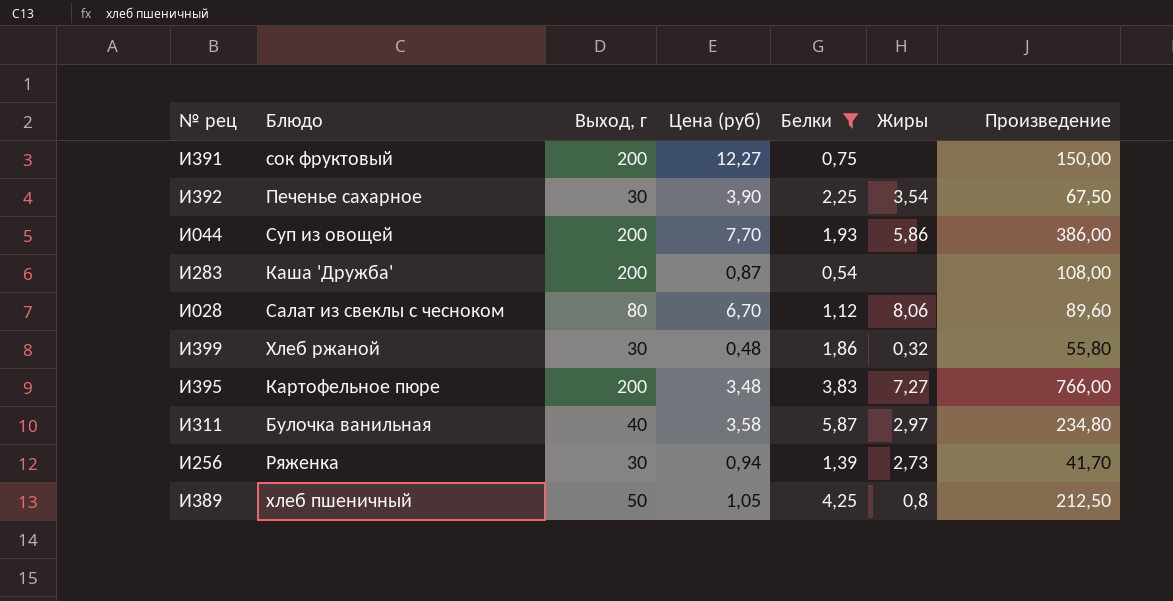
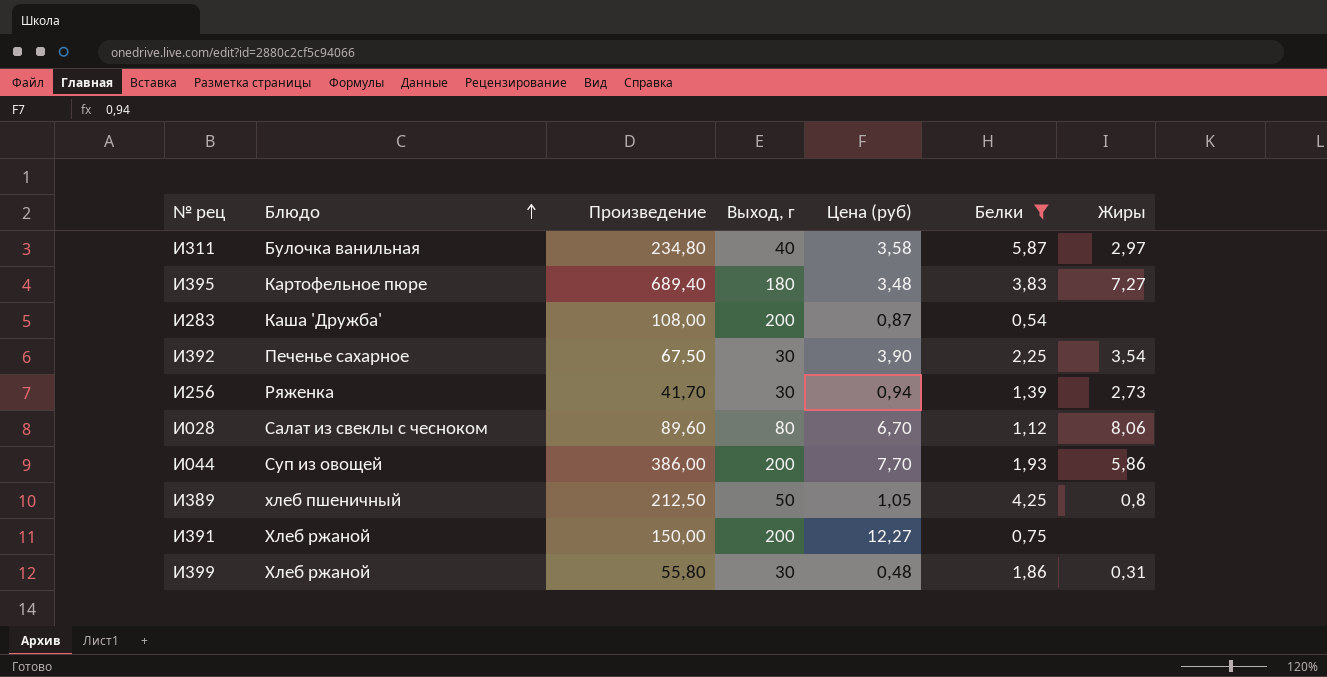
row order: none -> Блюдо ascending
column Произведение | position: 7 -> 3
И395 | Произведение: 766,00 -> 689,40
И395 | Выход, г: 200 -> 180
И391 | Блюдо: сок фруктовый -> Хлеб ржаной
И399 | Жиры: 0,32 -> 0,31

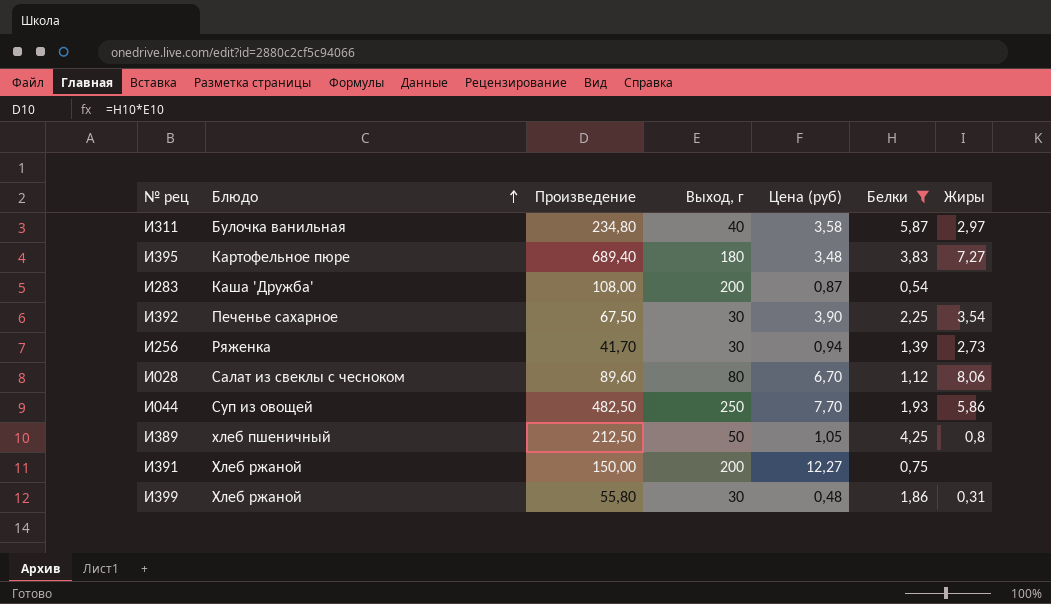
И044 | Произведение: 386,00 -> 482,50
И044 | Выход, г: 200 -> 250

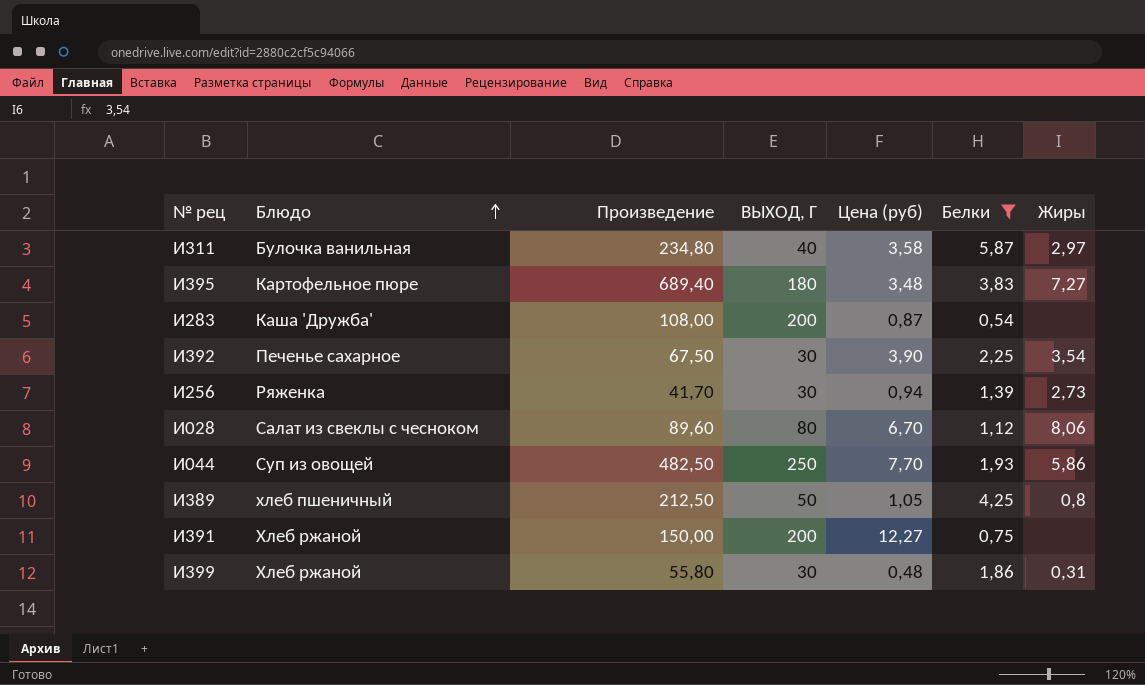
column name: Выход, г -> ВЫХОД, Г

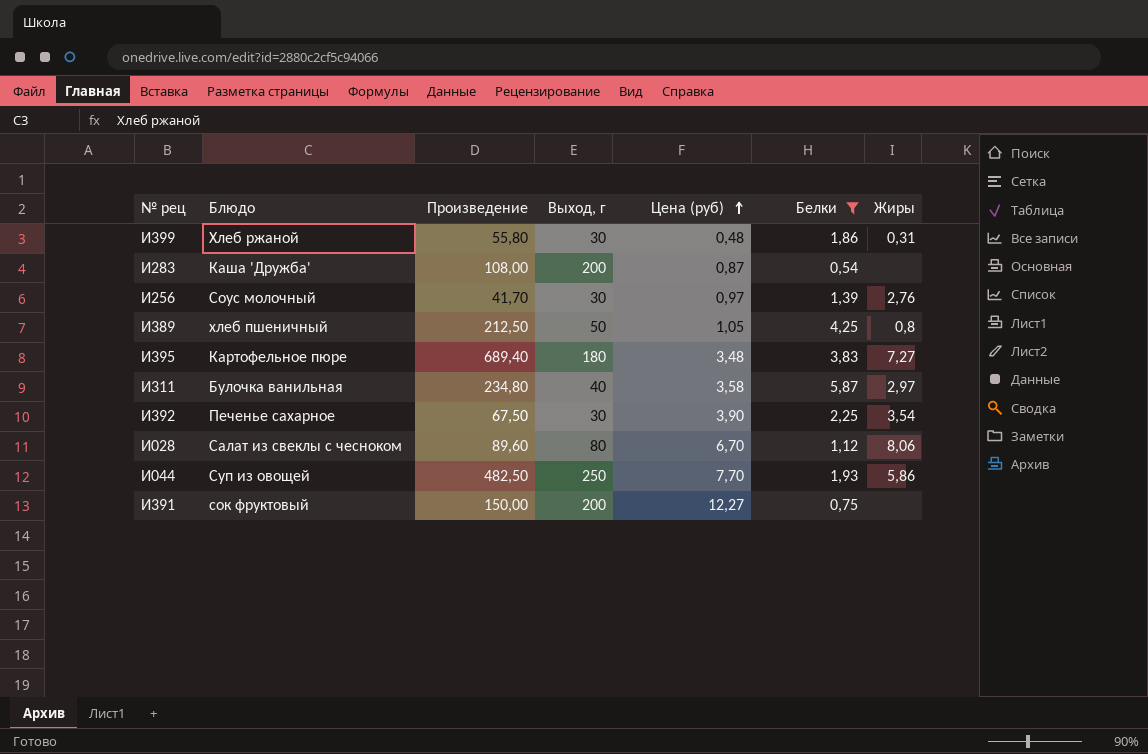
row order: Блюдо ascending -> Цена (руб) ascending
column name: ВЫХОД, Г -> Выход, г
И256 | Блюдо: Ряженка -> Соус молочный
И256 | Цена (руб): 0,94 -> 0,97
И256 | Жиры: 2,73 -> 2,76
И391 | Блюдо: Хлеб ржаной -> сок фруктовый

